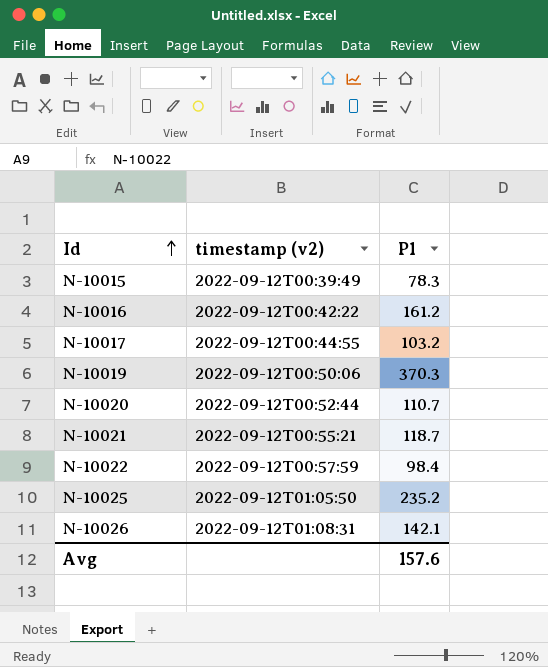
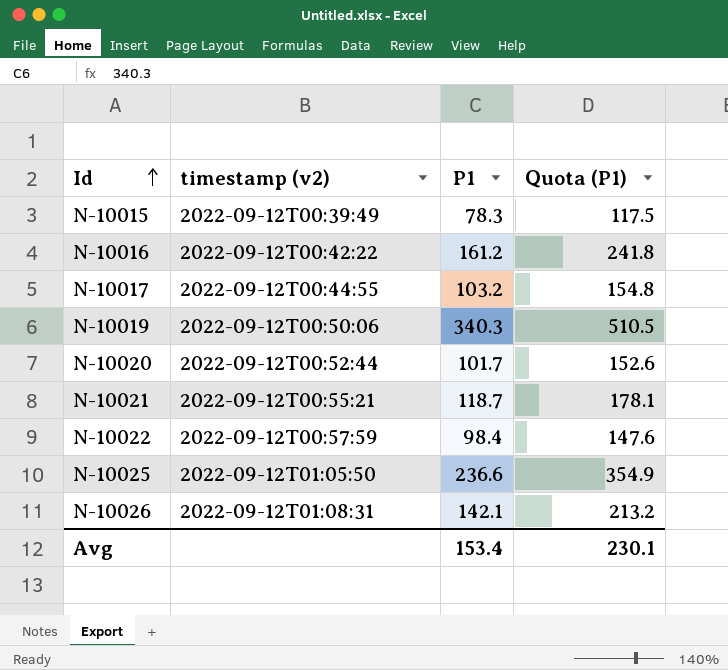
column Quota (P1) | formula: none -> [P1] * 1.5
N-10019 | P1: 370.3 -> 340.3
N-10020 | P1: 110.7 -> 101.7
N-10025 | P1: 235.2 -> 236.6
Avg | P1: 157.6 -> 153.4

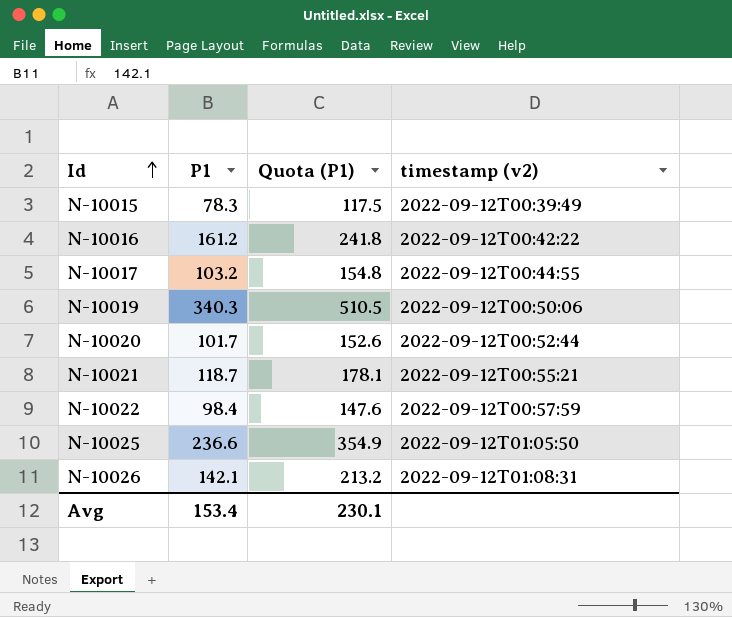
column timestamp (v2) | position: 2 -> 4

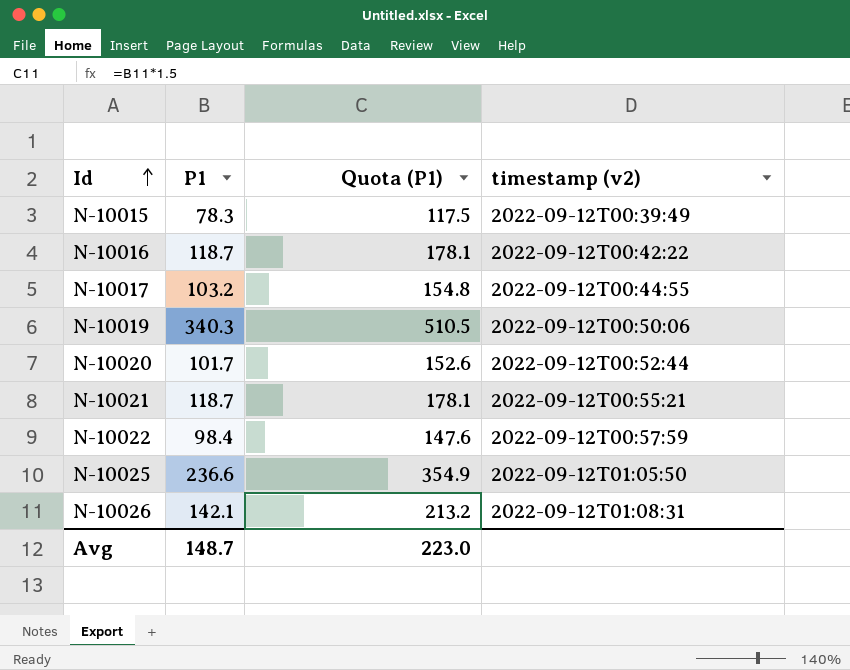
N-10016 | P1: 161.2 -> 118.7
N-10016 | Quota (P1): 241.8 -> 178.1
Avg | P1: 153.4 -> 148.7
Avg | Quota (P1): 230.1 -> 223.0

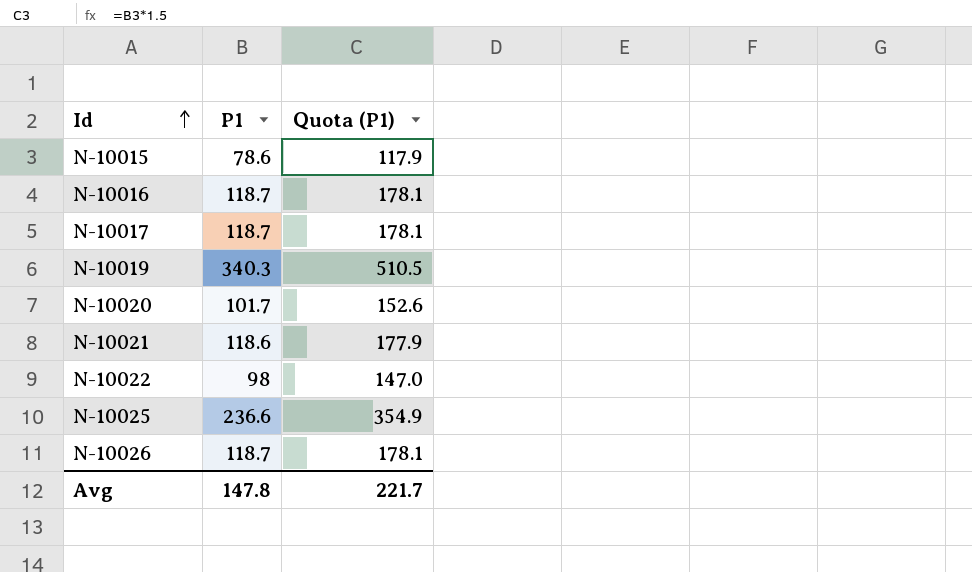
column timestamp (v2) | position: 4 -> none
N-10015 | P1: 78.3 -> 78.6
N-10015 | Quota (P1): 117.5 -> 117.9
N-10017 | P1: 103.2 -> 118.7
N-10017 | Quota (P1): 154.8 -> 178.1
N-10021 | P1: 118.7 -> 118.6
N-10021 | Quota (P1): 178.1 -> 177.9
N-10022 | P1: 98.4 -> 98
N-10022 | Quota (P1): 147.6 -> 147.0
N-10026 | P1: 142.1 -> 118.7
N-10026 | Quota (P1): 213.2 -> 178.1
Avg | P1: 148.7 -> 147.8
Avg | Quota (P1): 223.0 -> 221.7

